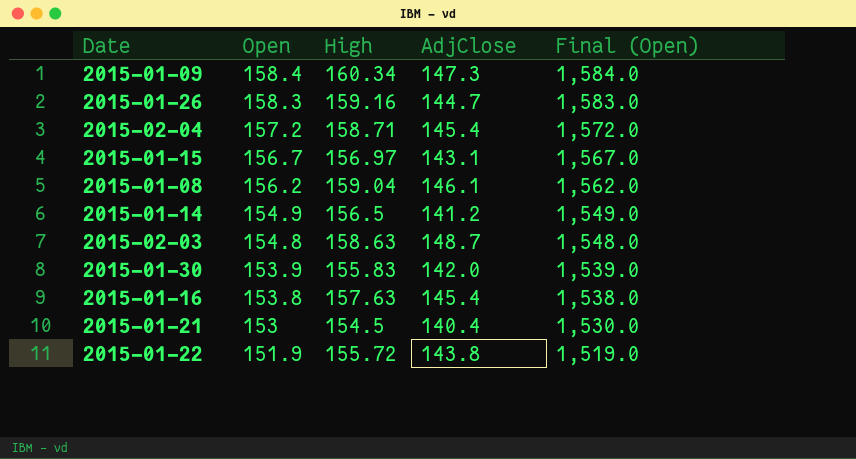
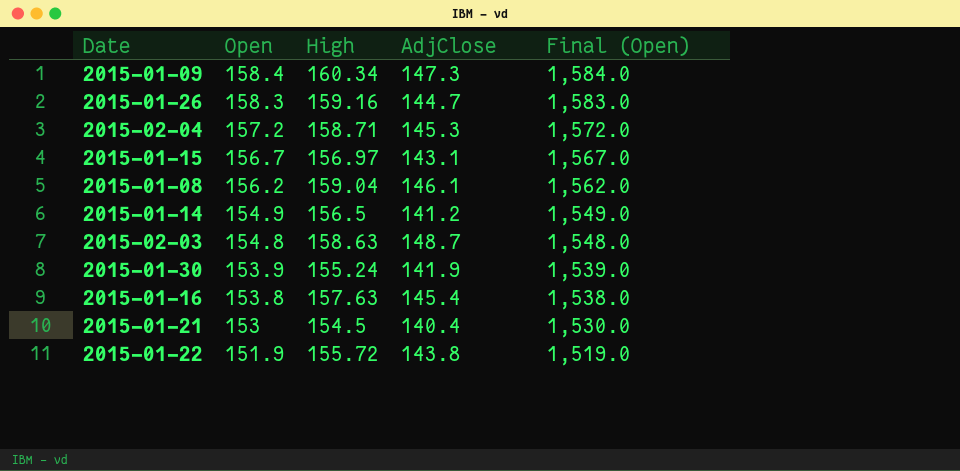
2015-02-04 | AdjClose: 145.4 -> 145.3
2015-01-30 | High: 155.83 -> 155.24
2015-01-30 | AdjClose: 142.0 -> 141.9

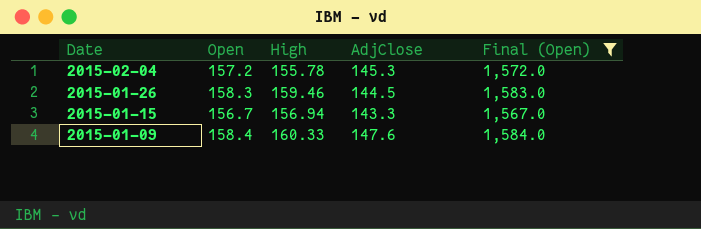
filter: none -> Final (Open) >= 1,567.0
row order: Open descending -> Date descending
2015-02-04 | High: 158.71 -> 155.78
2015-01-26 | High: 159.16 -> 159.46
2015-01-26 | AdjClose: 144.7 -> 144.5
2015-01-15 | High: 156.97 -> 156.94
2015-01-15 | AdjClose: 143.1 -> 143.3
2015-01-09 | High: 160.34 -> 160.33
2015-01-09 | AdjClose: 147.3 -> 147.6

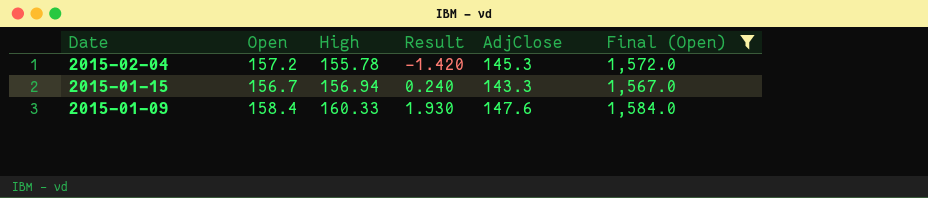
column Result | formula: none -> [High] - [Open]
row 2015-01-26: 158.3 | 159.46 | 144.5 | 1,583.0 -> none

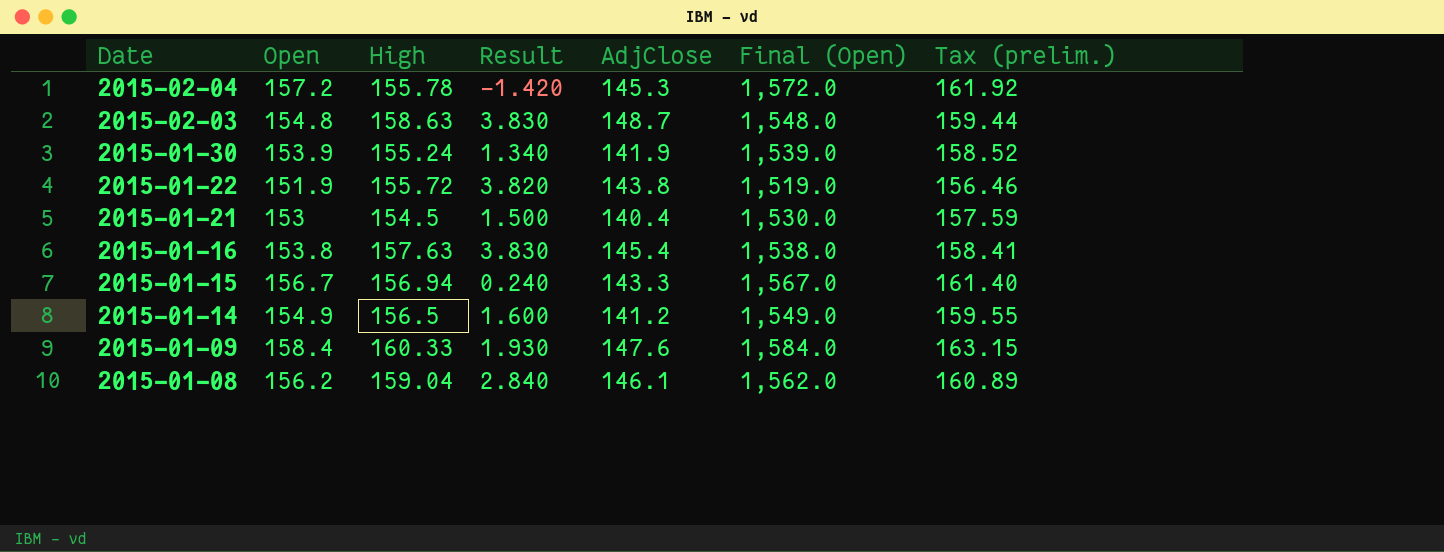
filter: Final (Open) >= 1,567.0 -> none
column Tax (prelim.) | formula: none -> [Open] * 1.03

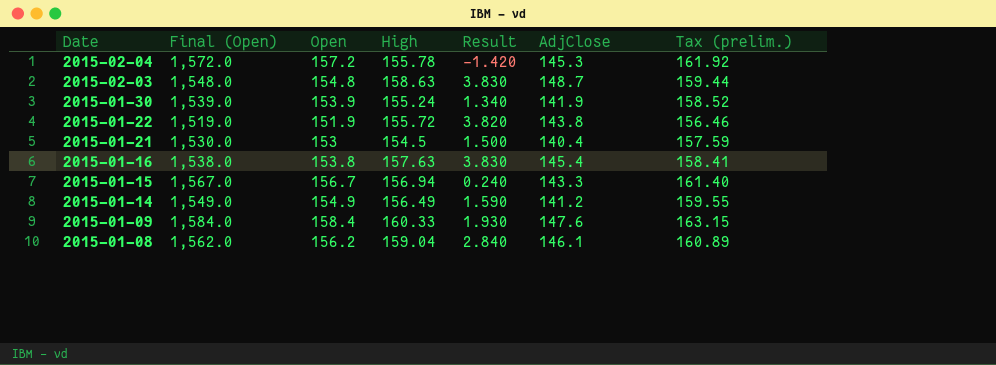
column Final (Open) | position: 6 -> 2
2015-01-14 | High: 156.5 -> 156.49
2015-01-14 | Result: 1.600 -> 1.590

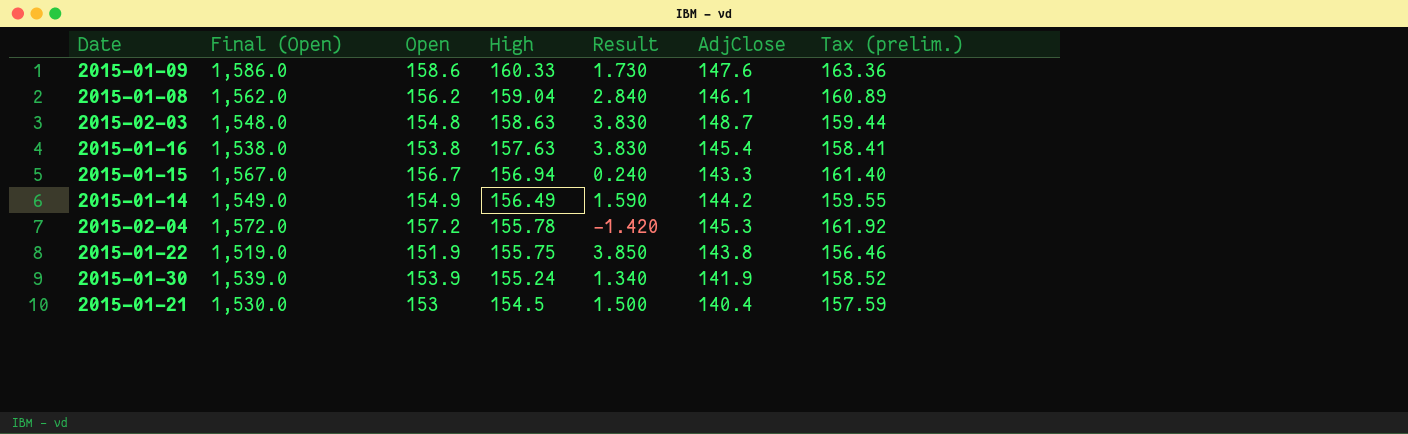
row order: Date descending -> High descending
2015-01-09 | Final (Open): 1,584.0 -> 1,586.0
2015-01-09 | Open: 158.4 -> 158.6
2015-01-09 | Result: 1.930 -> 1.730
2015-01-09 | Tax (prelim.): 163.15 -> 163.36
2015-01-14 | AdjClose: 141.2 -> 144.2
2015-01-22 | High: 155.72 -> 155.75
2015-01-22 | Result: 3.820 -> 3.850

